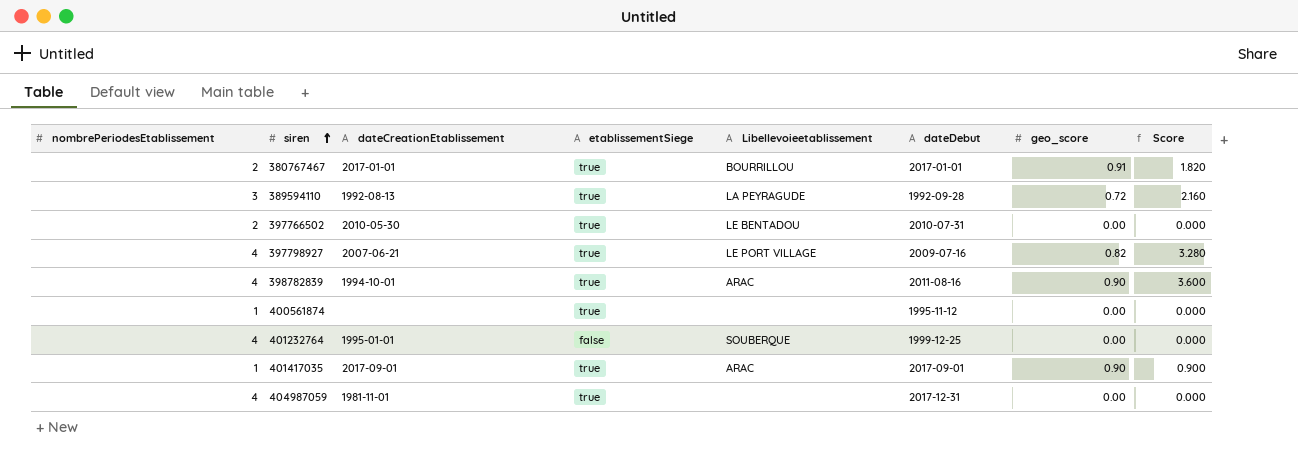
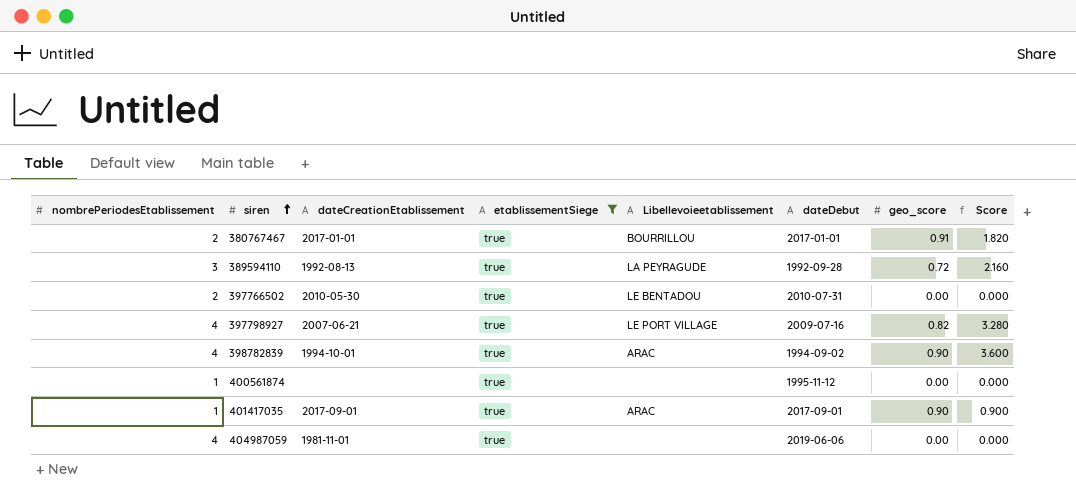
filter: none -> etablissementSiege = true
398782839 | dateDebut: 2011-08-16 -> 1994-09-02
404987059 | dateDebut: 2017-12-31 -> 2019-06-06

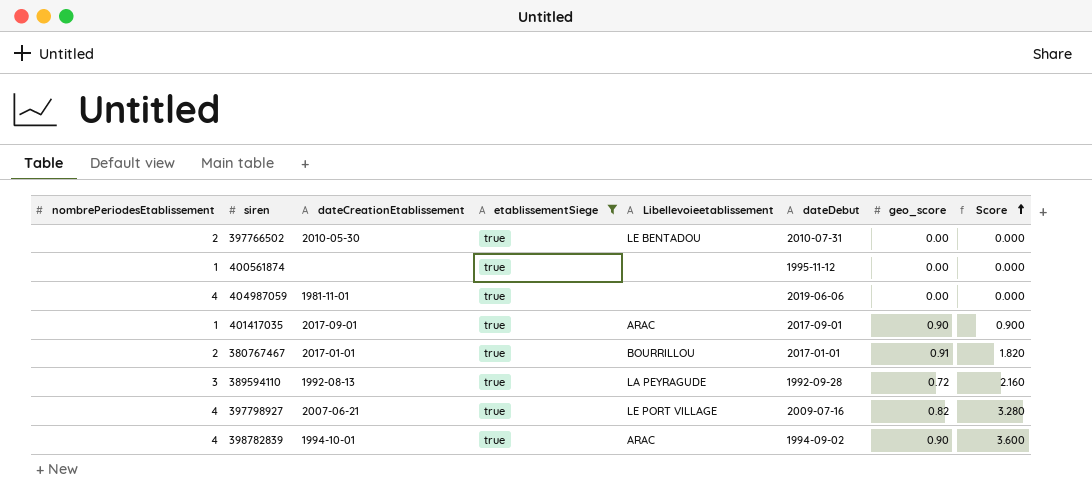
row order: siren ascending -> Score ascending

